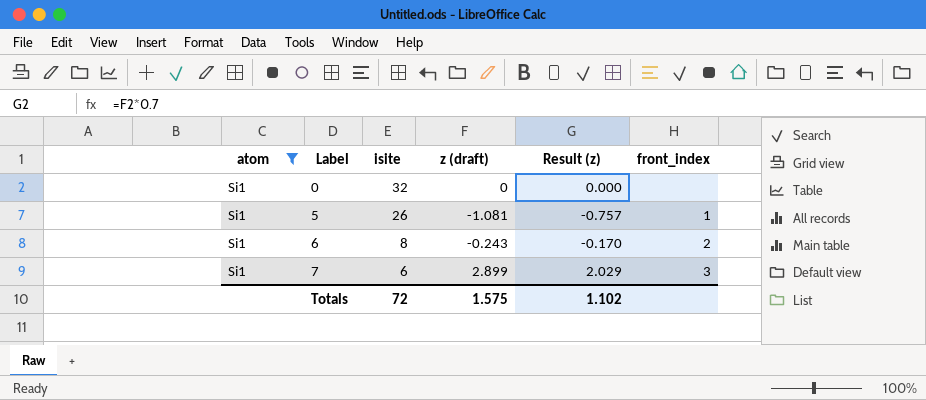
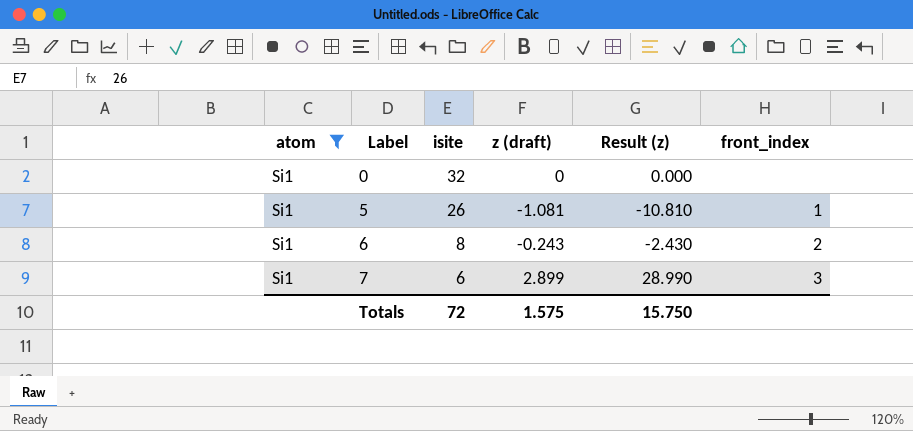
column Result (z) | formula: [z (draft)] * 0.7 -> [z (draft)] * 10
Totals | Result (z): 1.102 -> 15.750

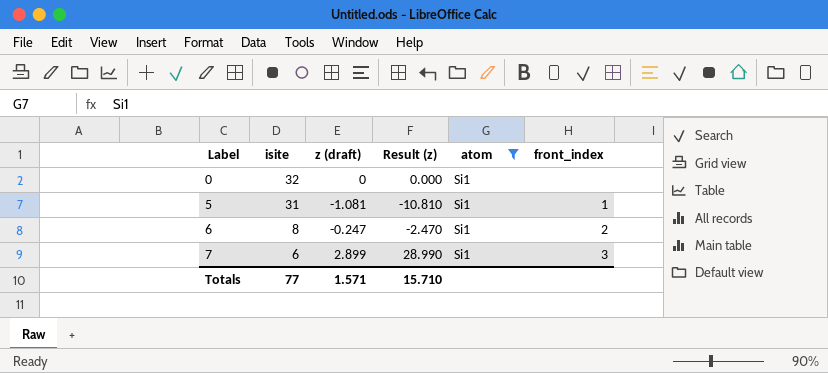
column atom | position: 1 -> 5
5 | isite: 26 -> 31
6 | z (draft): -0.243 -> -0.247
6 | Result (z): -2.430 -> -2.470
Totals | isite: 72 -> 77
Totals | z (draft): 1.575 -> 1.571
Totals | Result (z): 15.750 -> 15.710

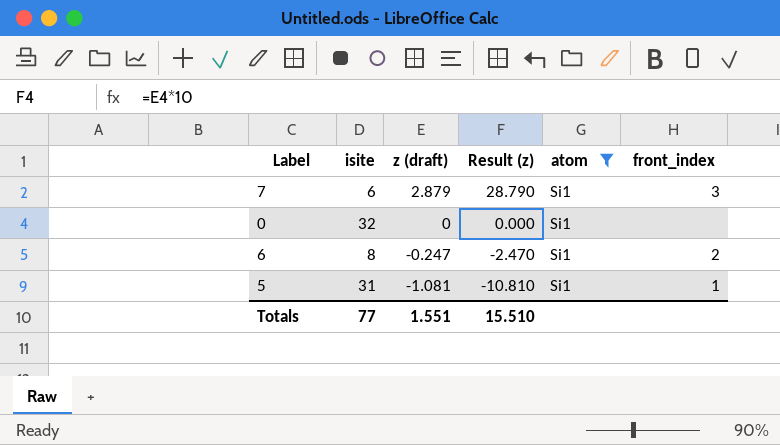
row order: Label ascending -> z (draft) descending
7 | z (draft): 2.899 -> 2.879
7 | Result (z): 28.990 -> 28.790
Totals | z (draft): 1.571 -> 1.551
Totals | Result (z): 15.710 -> 15.510

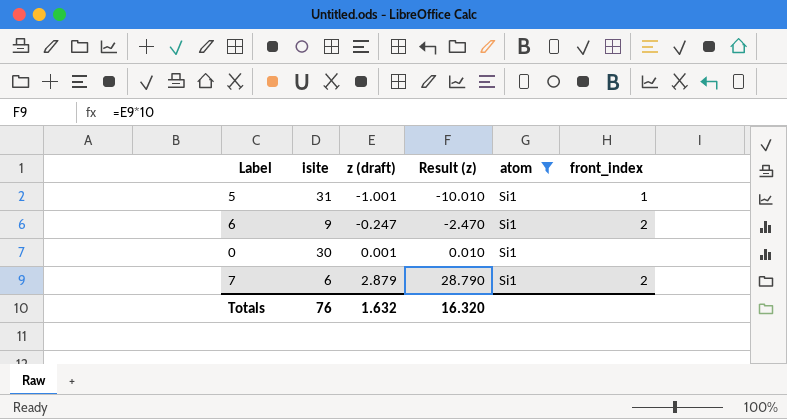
row order: z (draft) descending -> z (draft) ascending
5 | z (draft): -1.081 -> -1.001
5 | Result (z): -10.810 -> -10.010
6 | isite: 8 -> 9
0 | isite: 32 -> 30
0 | z (draft): 0 -> 0.001
0 | Result (z): 0.000 -> 0.010
7 | front_index: 3 -> 2
Totals | isite: 77 -> 76
Totals | z (draft): 1.551 -> 1.632
Totals | Result (z): 15.510 -> 16.320

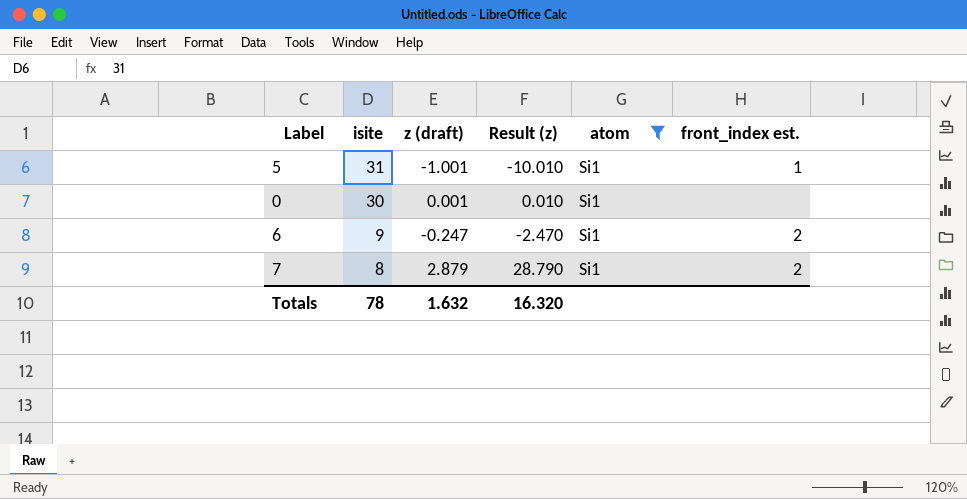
row order: z (draft) ascending -> isite descending
column name: front_index -> front_index est.
7 | isite: 6 -> 8
Totals | isite: 76 -> 78

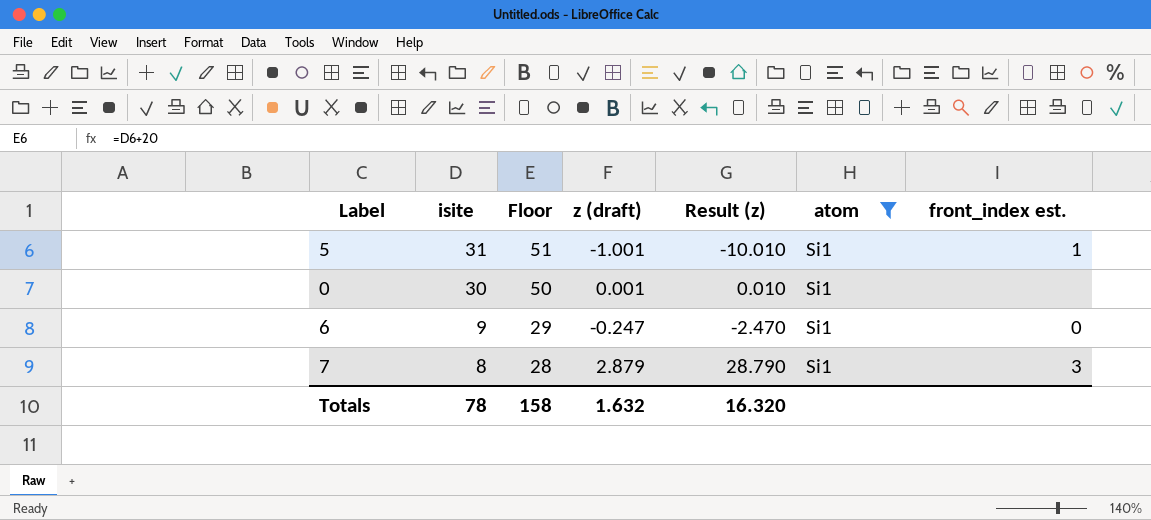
column Floor | formula: none -> [isite] + 20
6 | front_index est.: 2 -> 0
7 | front_index est.: 2 -> 3

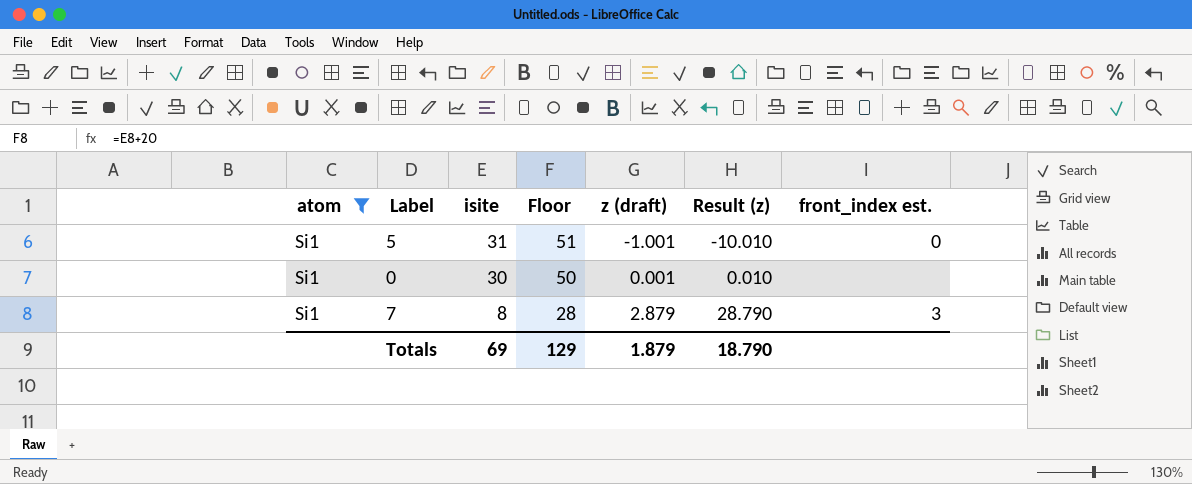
column atom | position: 6 -> 1
row 6: 9 | 29 | -0.247 | -2.470 | Si1 | 0 -> none
5 | front_index est.: 1 -> 0
Totals | isite: 78 -> 69
Totals | Floor: 158 -> 129
Totals | z (draft): 1.632 -> 1.879
Totals | Result (z): 16.320 -> 18.790

